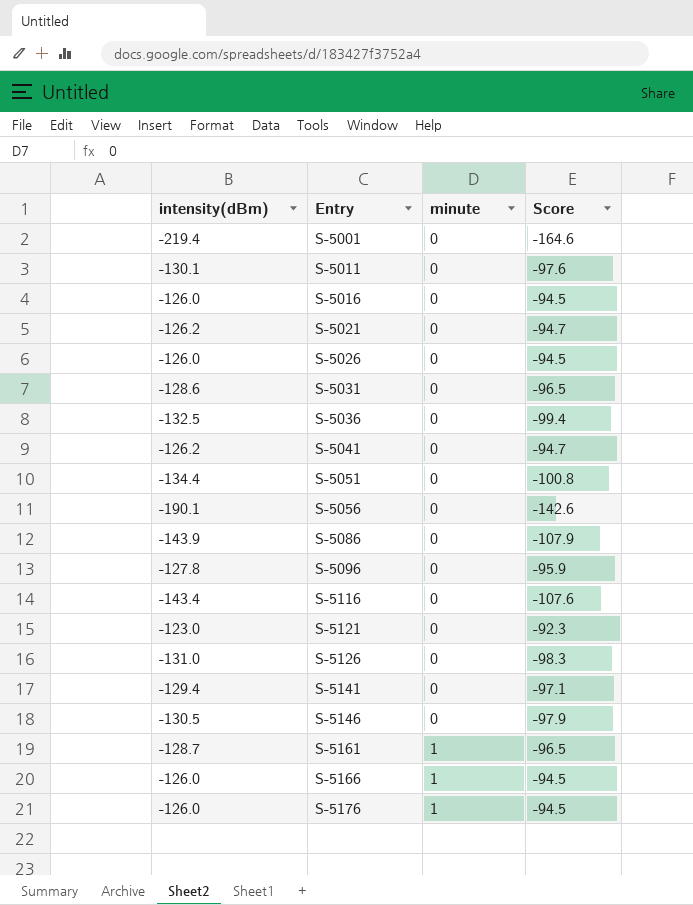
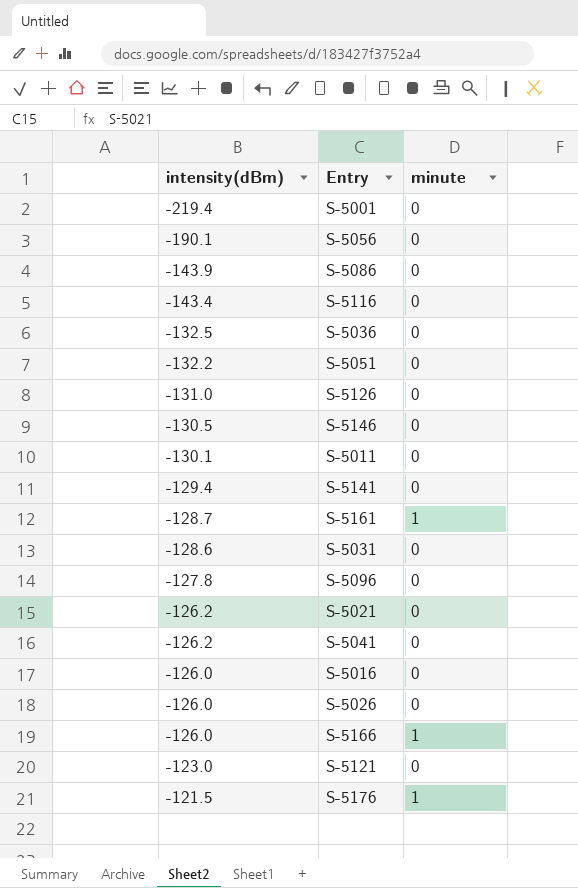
row order: Entry ascending -> intensity(dBm) ascending
column Score | formula: [intensity(dBm)] * 0.75 -> none
S-5051 | intensity(dBm): -134.4 -> -132.2
S-5176 | intensity(dBm): -126.0 -> -121.5

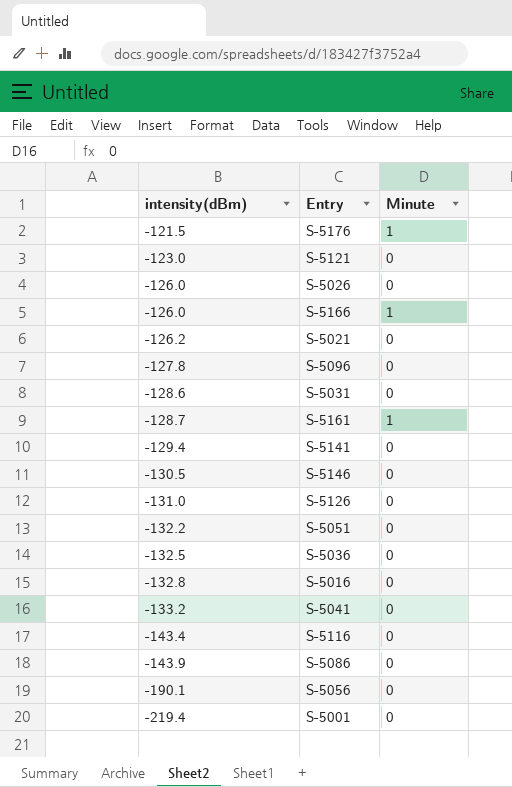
row order: intensity(dBm) ascending -> intensity(dBm) descending
column name: minute -> Minute
row S-5011: -130.1 | 0 -> none
S-5016 | intensity(dBm): -126.0 -> -132.8
S-5041 | intensity(dBm): -126.2 -> -133.2

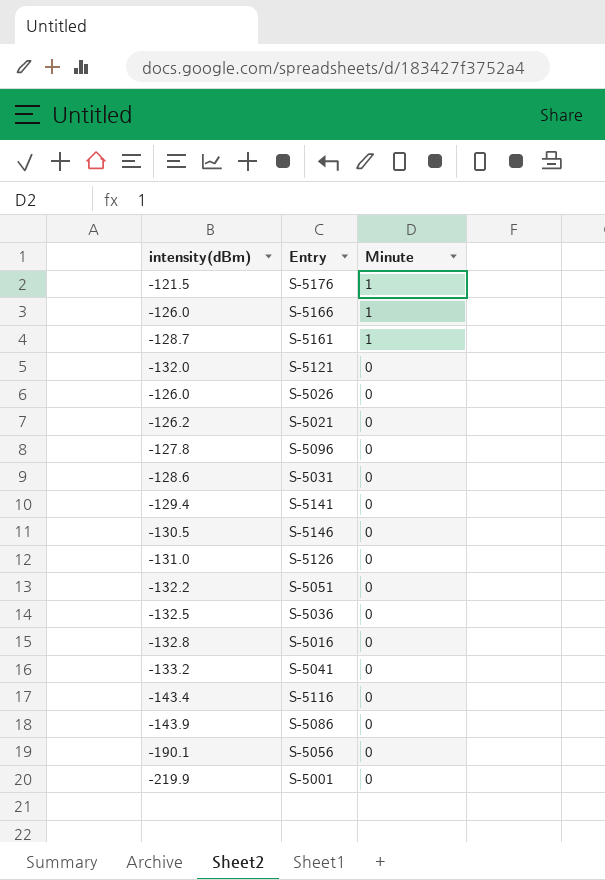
row order: intensity(dBm) descending -> Minute descending
S-5121 | intensity(dBm): -123.0 -> -132.0
S-5001 | intensity(dBm): -219.4 -> -219.9

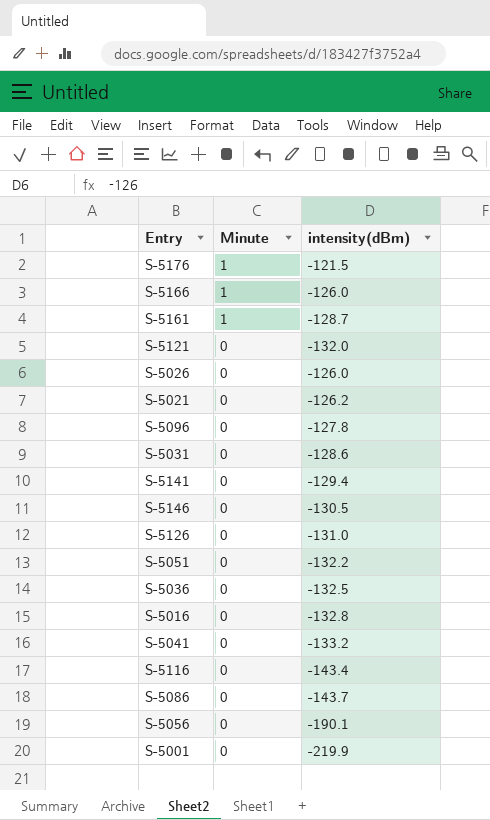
column intensity(dBm) | position: 1 -> 3
S-5086 | intensity(dBm): -143.9 -> -143.7

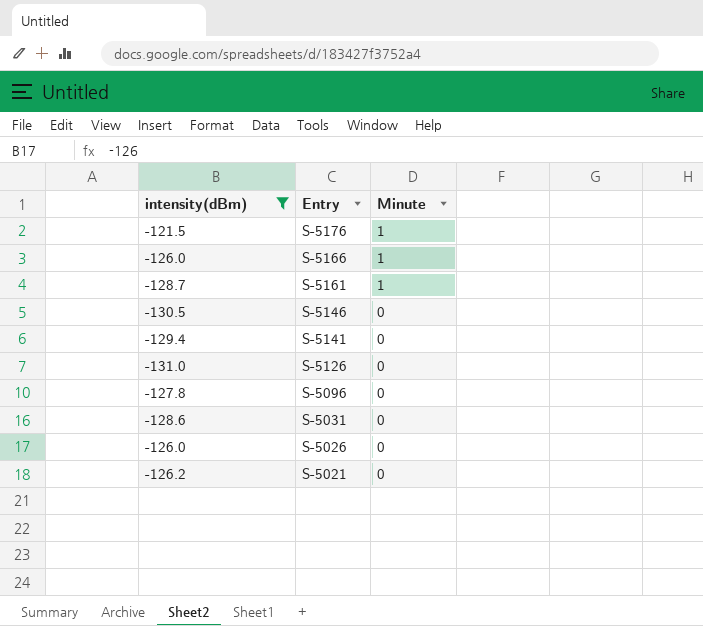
filter: none -> intensity(dBm) >= -131.0
row order: Minute descending -> Entry descending
column intensity(dBm) | position: 3 -> 1

